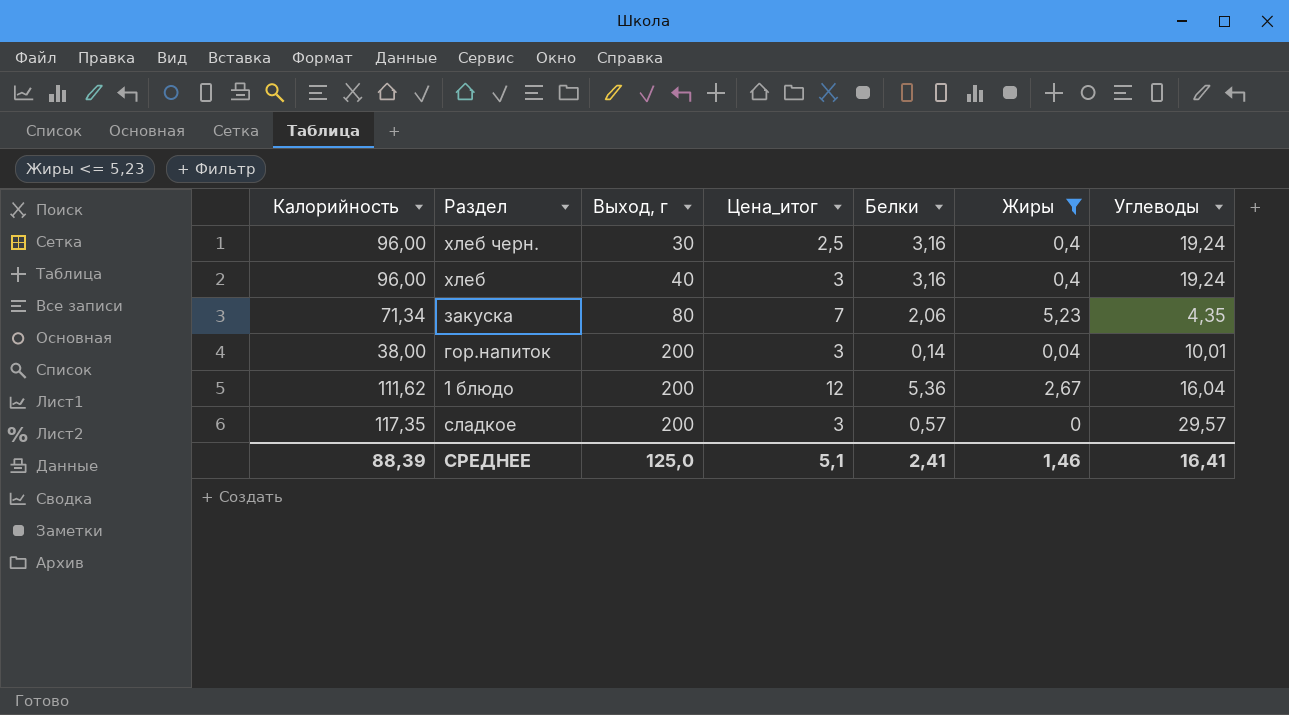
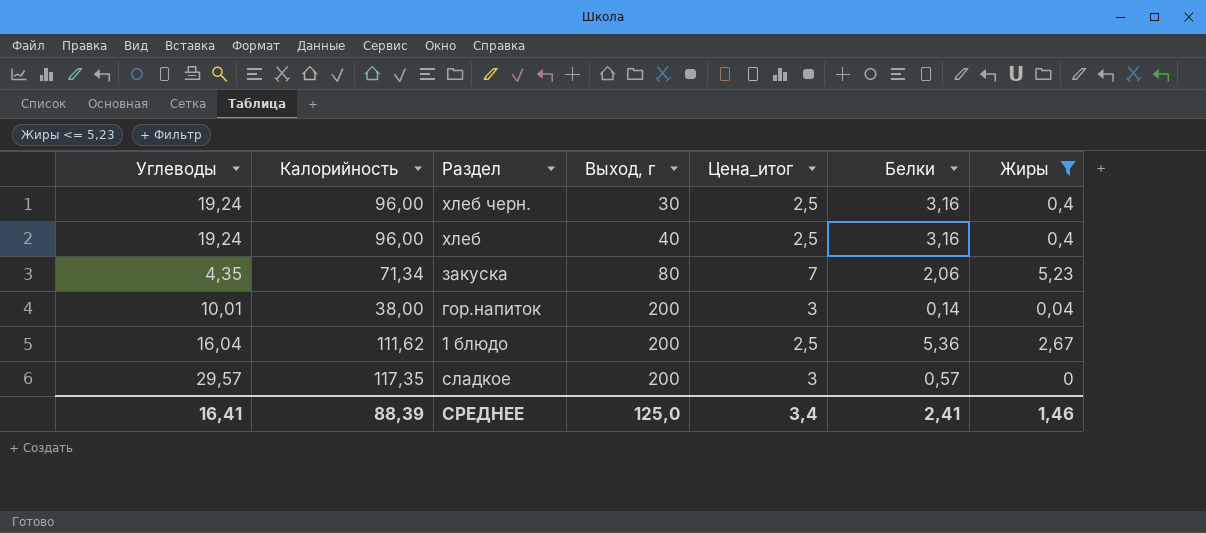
column Углеводы | position: 7 -> 1
хлеб | Цена_итог: 3 -> 2,5
1 блюдо | Цена_итог: 12 -> 2,5
СРЕДНЕЕ | Цена_итог: 5,1 -> 3,4

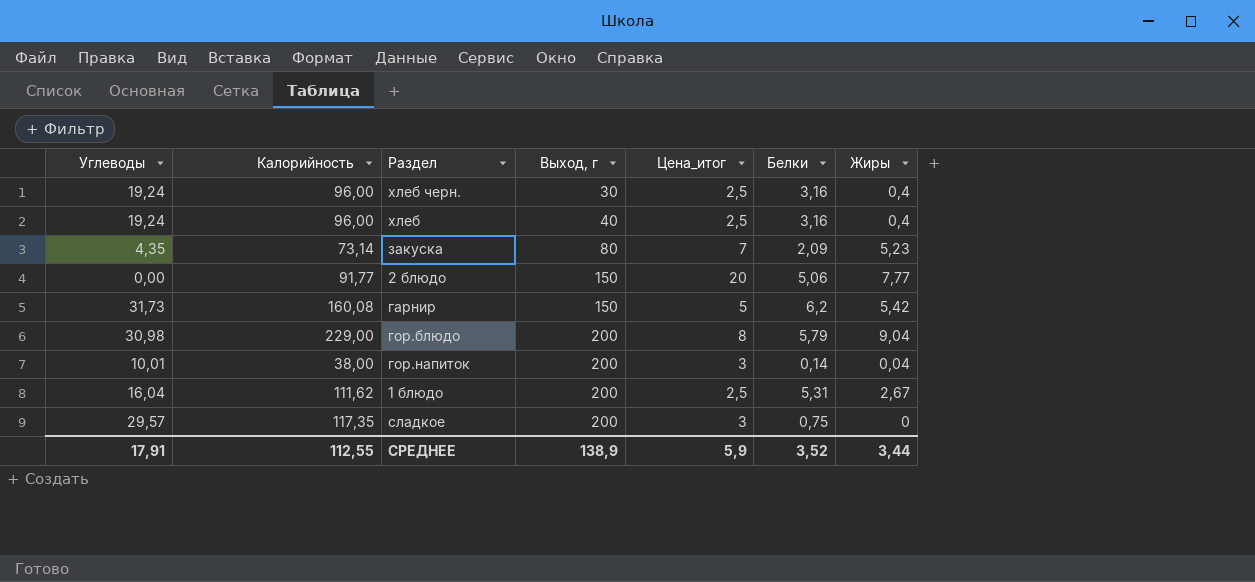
filter: Жиры <= 5,23 -> none
закуска | Калорийность: 71,34 -> 73,14
закуска | Белки: 2,06 -> 2,09
1 блюдо | Белки: 5,36 -> 5,31
сладкое | Белки: 0,57 -> 0,75
СРЕДНЕЕ | Углеводы: 16,41 -> 17,91
СРЕДНЕЕ | Калорийность: 88,39 -> 112,55
СРЕДНЕЕ | Выход, г: 125,0 -> 138,9
СРЕДНЕЕ | Цена_итог: 3,4 -> 5,9
СРЕДНЕЕ | Белки: 2,41 -> 3,52
СРЕДНЕЕ | Жиры: 1,46 -> 3,44

